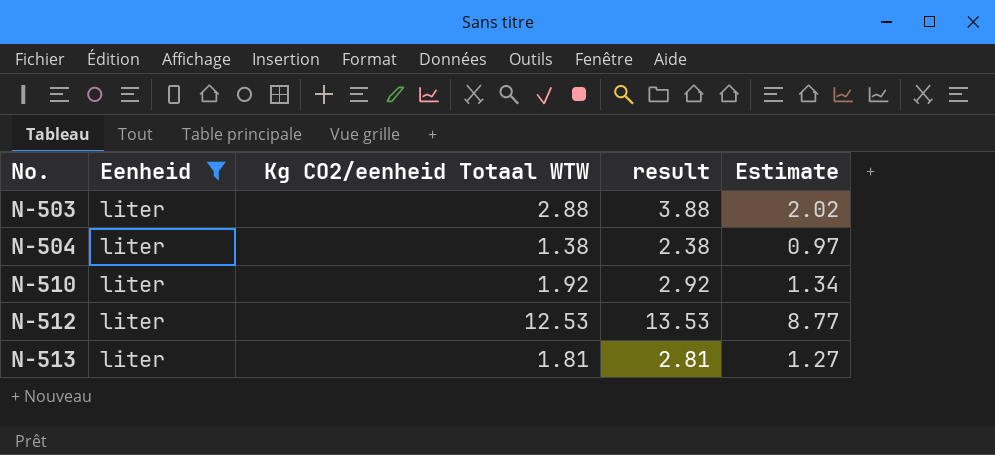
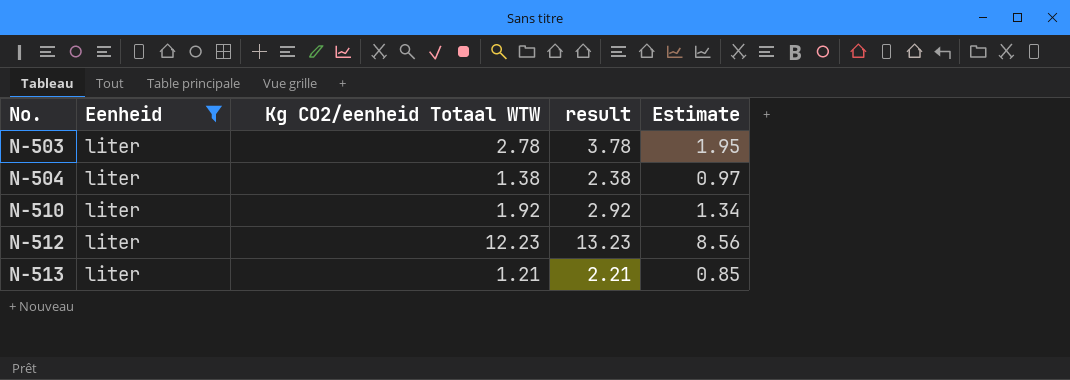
N-503 | Kg CO2/eenheid Totaal WTW: 2.88 -> 2.78
N-503 | result: 3.88 -> 3.78
N-503 | Estimate: 2.02 -> 1.95
N-512 | Kg CO2/eenheid Totaal WTW: 12.53 -> 12.23
N-512 | result: 13.53 -> 13.23
N-512 | Estimate: 8.77 -> 8.56
N-513 | Kg CO2/eenheid Totaal WTW: 1.81 -> 1.21
N-513 | result: 2.81 -> 2.21
N-513 | Estimate: 1.27 -> 0.85

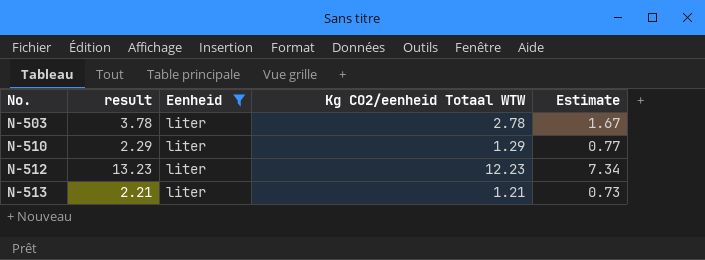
column result | position: 4 -> 2
column Estimate | formula: [Kg CO2/eenheid Totaal WTW] * 0.7 -> [Kg CO2/eenheid Totaal WTW] * 0.6
row N-504: liter | 1.38 | 2.38 | 0.97 -> none
N-510 | result: 2.92 -> 2.29
N-510 | Kg CO2/eenheid Totaal WTW: 1.92 -> 1.29

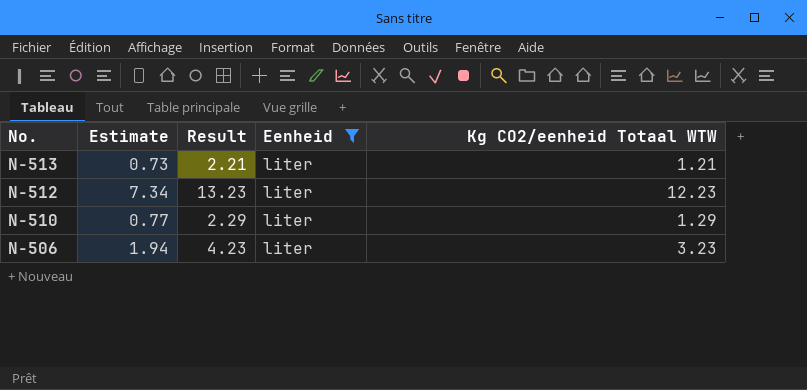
row order: No. ascending -> No. descending
column Estimate | position: 5 -> 2
column name: result -> Result
row N-503: 3.78 | liter | 2.78 | 1.67 -> none
row N-506: none -> 1.94 | 4.23 | liter | 3.23

